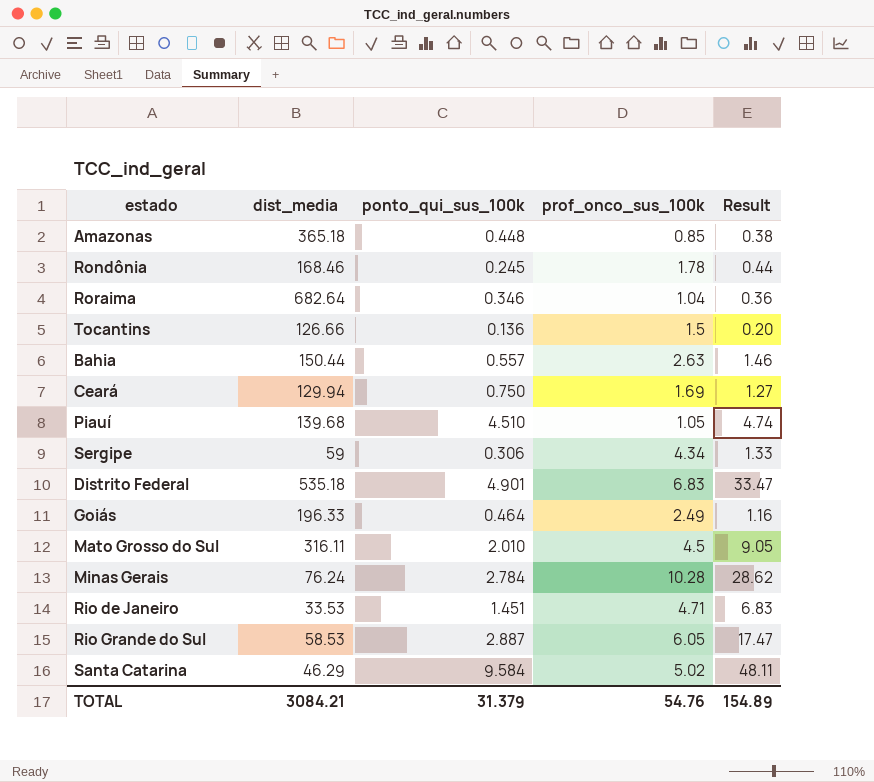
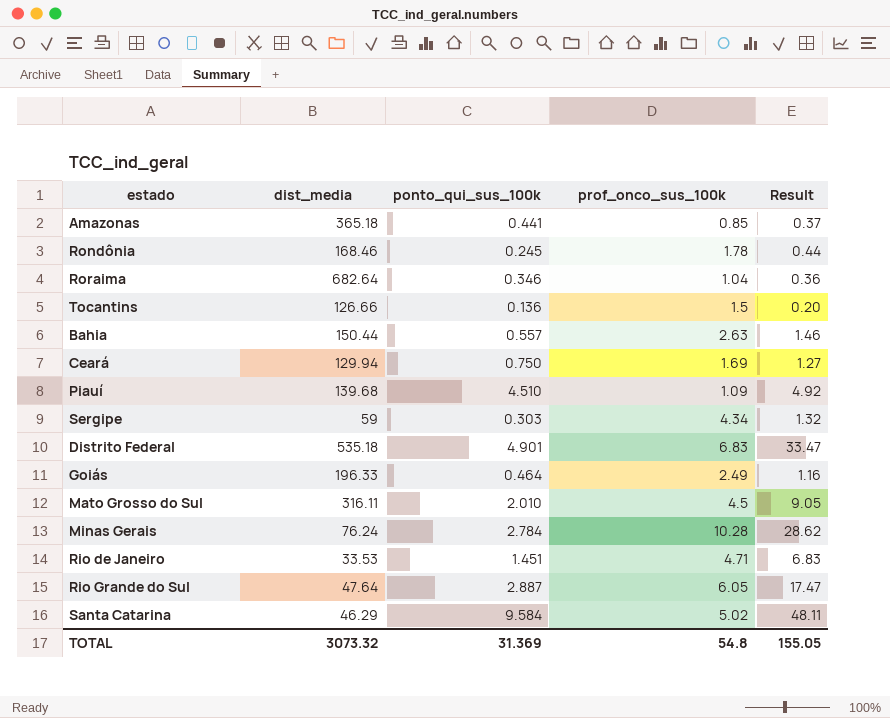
Amazonas | ponto_qui_sus_100k: 0.448 -> 0.441
Amazonas | Result: 0.38 -> 0.37
Piauí | prof_onco_sus_100k: 1.05 -> 1.09
Piauí | Result: 4.74 -> 4.92
Sergipe | ponto_qui_sus_100k: 0.306 -> 0.303
Sergipe | Result: 1.33 -> 1.32
Rio Grande do Sul | dist_media: 58.53 -> 47.64
TOTAL | dist_media: 3084.21 -> 3073.32
TOTAL | ponto_qui_sus_100k: 31.379 -> 31.369
TOTAL | prof_onco_sus_100k: 54.76 -> 54.8
TOTAL | Result: 154.89 -> 155.05

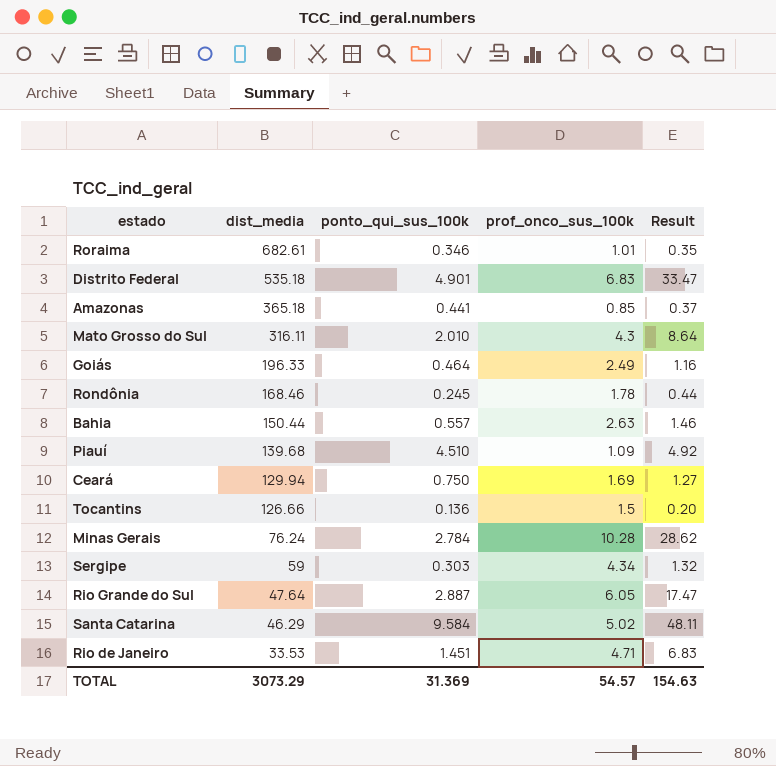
row order: none -> dist_media descending
Roraima | dist_media: 682.64 -> 682.61
Roraima | prof_onco_sus_100k: 1.04 -> 1.01
Roraima | Result: 0.36 -> 0.35
Mato Grosso do Sul | prof_onco_sus_100k: 4.5 -> 4.3
Mato Grosso do Sul | Result: 9.05 -> 8.64
TOTAL | dist_media: 3073.32 -> 3073.29
TOTAL | prof_onco_sus_100k: 54.8 -> 54.57
TOTAL | Result: 155.05 -> 154.63

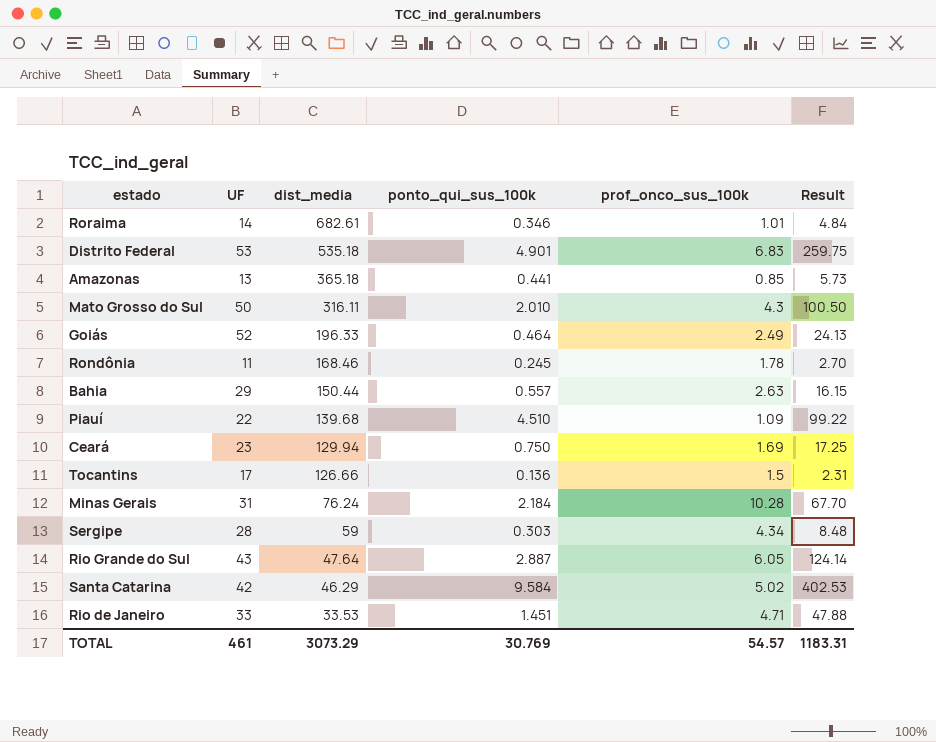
column UF | position: none -> 2
column Result | formula: [ponto_qui_sus_100k] * [prof_onco_sus_100k] -> [UF] * [ponto_qui_sus_100k]
Minas Gerais | ponto_qui_sus_100k: 2.784 -> 2.184
TOTAL | ponto_qui_sus_100k: 31.369 -> 30.769
TOTAL | Result: 154.63 -> 1183.31

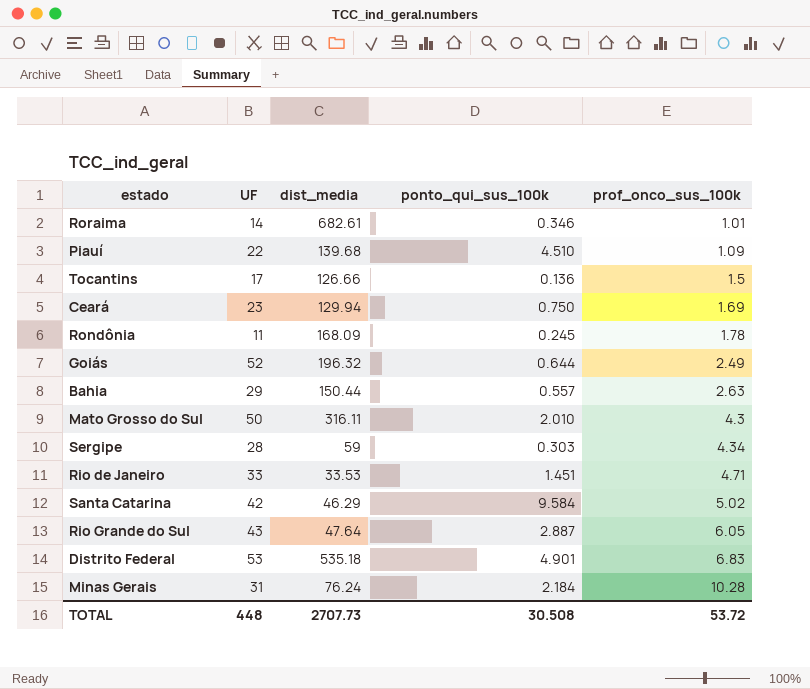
row order: dist_media descending -> prof_onco_sus_100k ascending
column Result | formula: [UF] * [ponto_qui_sus_100k] -> none
row Amazonas: 13 | 365.18 | 0.441 | 0.85 | 5.73 -> none
Rondônia | dist_media: 168.46 -> 168.09
Goiás | dist_media: 196.33 -> 196.32
Goiás | ponto_qui_sus_100k: 0.464 -> 0.644
TOTAL | UF: 461 -> 448
TOTAL | dist_media: 3073.29 -> 2707.73
TOTAL | ponto_qui_sus_100k: 30.769 -> 30.508
TOTAL | prof_onco_sus_100k: 54.57 -> 53.72

